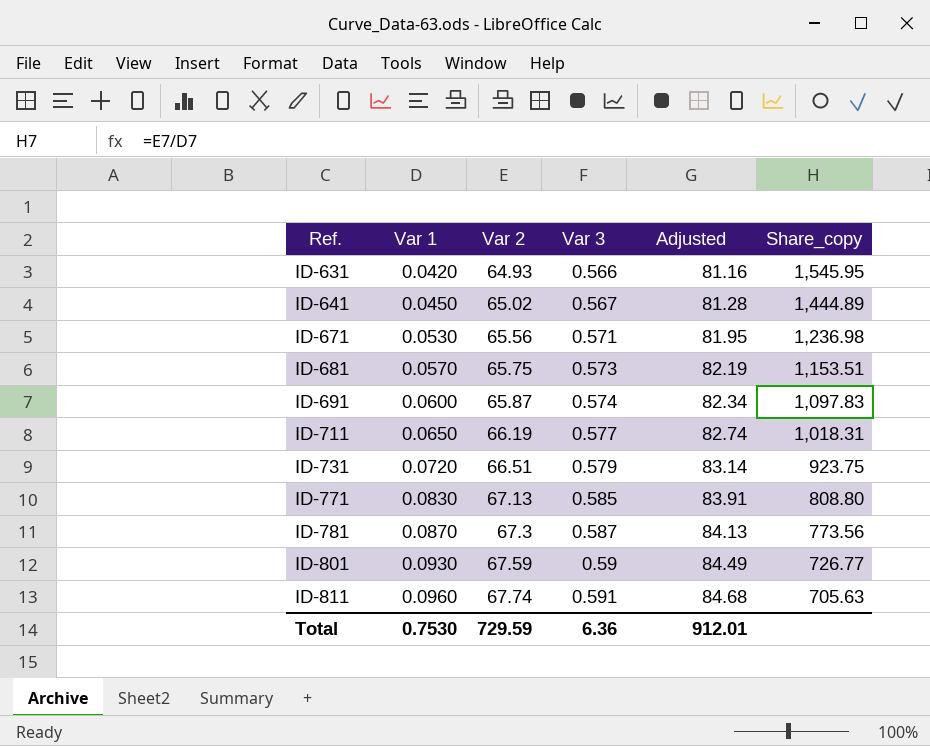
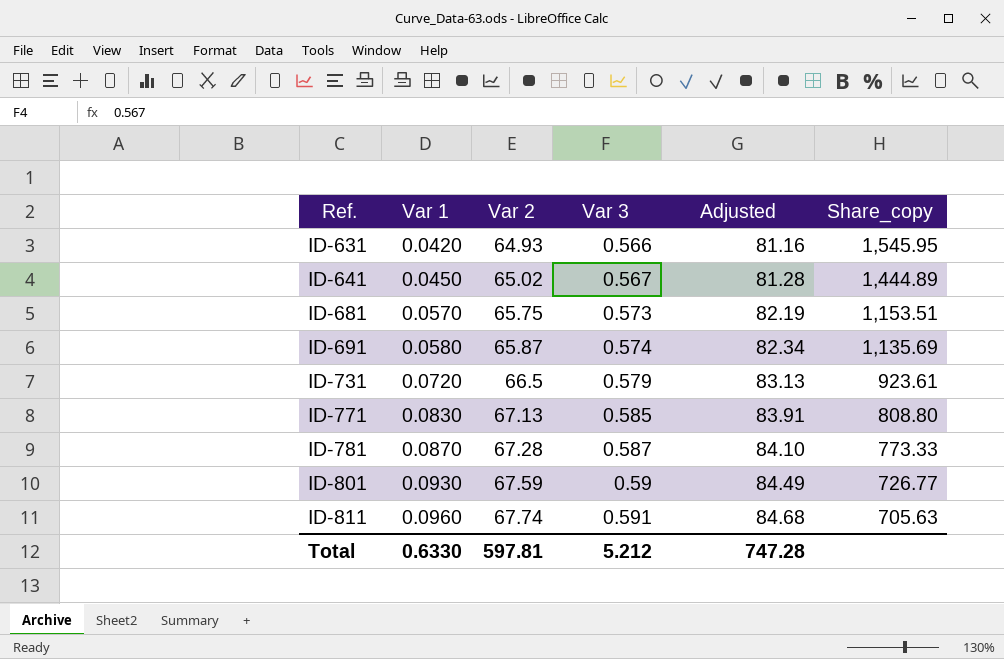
row ID-671: 0.0530 | 65.56 | 0.571 | 81.95 | 1,236.98 -> none
row ID-711: 0.0650 | 66.19 | 0.577 | 82.74 | 1,018.31 -> none
ID-691 | Var 1: 0.0600 -> 0.0580
ID-691 | Share_copy: 1,097.83 -> 1,135.69
ID-731 | Var 2: 66.51 -> 66.5
ID-731 | Adjusted: 83.14 -> 83.13
ID-731 | Share_copy: 923.75 -> 923.61
ID-781 | Var 2: 67.3 -> 67.28
ID-781 | Adjusted: 84.13 -> 84.10
ID-781 | Share_copy: 773.56 -> 773.33
Total | Var 1: 0.7530 -> 0.6330
Total | Var 2: 729.59 -> 597.81
Total | Var 3: 6.36 -> 5.212
Total | Adjusted: 912.01 -> 747.28

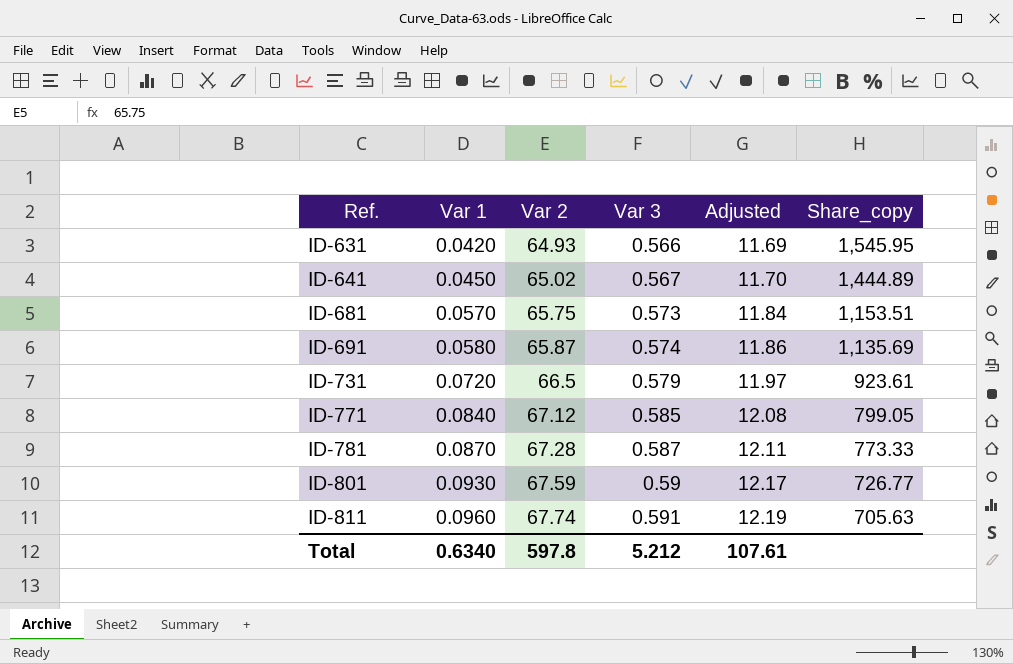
column Adjusted | formula: [Var 2] * 1.25 -> [Var 2] * 0.18
ID-771 | Var 1: 0.0830 -> 0.0840
ID-771 | Var 2: 67.13 -> 67.12
ID-771 | Share_copy: 808.80 -> 799.05
Total | Var 1: 0.6330 -> 0.6340
Total | Var 2: 597.81 -> 597.8
Total | Adjusted: 747.28 -> 107.61

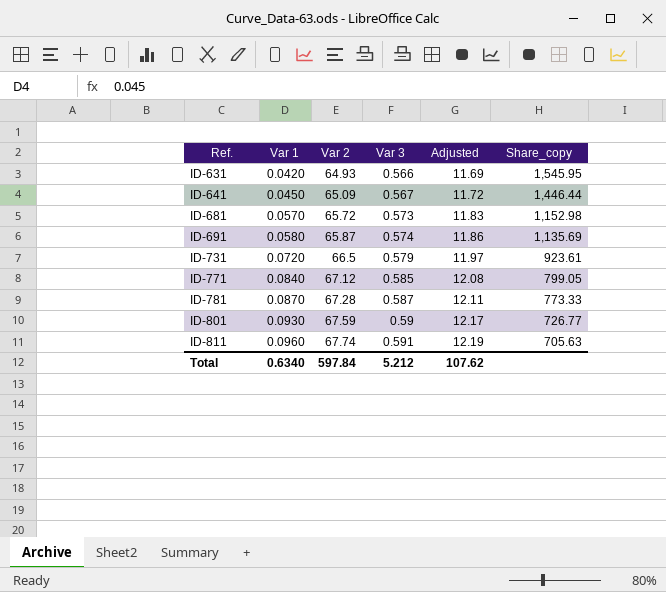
ID-641 | Var 2: 65.02 -> 65.09
ID-641 | Adjusted: 11.70 -> 11.72
ID-641 | Share_copy: 1,444.89 -> 1,446.44
ID-681 | Var 2: 65.75 -> 65.72
ID-681 | Adjusted: 11.84 -> 11.83
ID-681 | Share_copy: 1,153.51 -> 1,152.98
Total | Var 2: 597.8 -> 597.84
Total | Adjusted: 107.61 -> 107.62

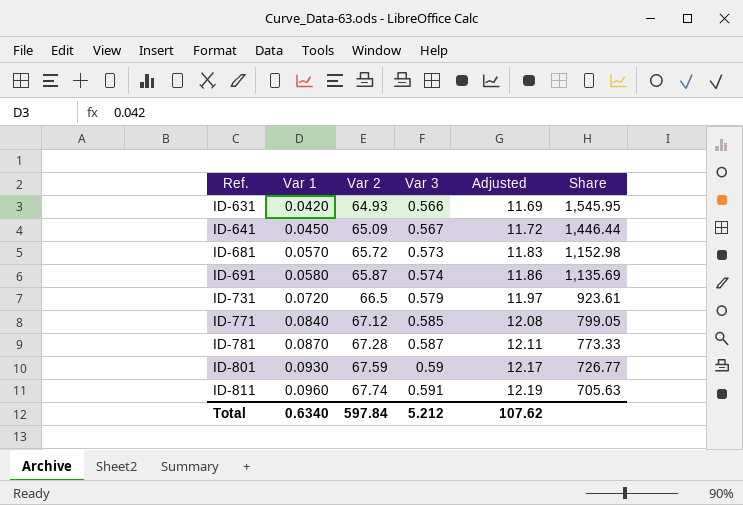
column name: Share_copy -> Share

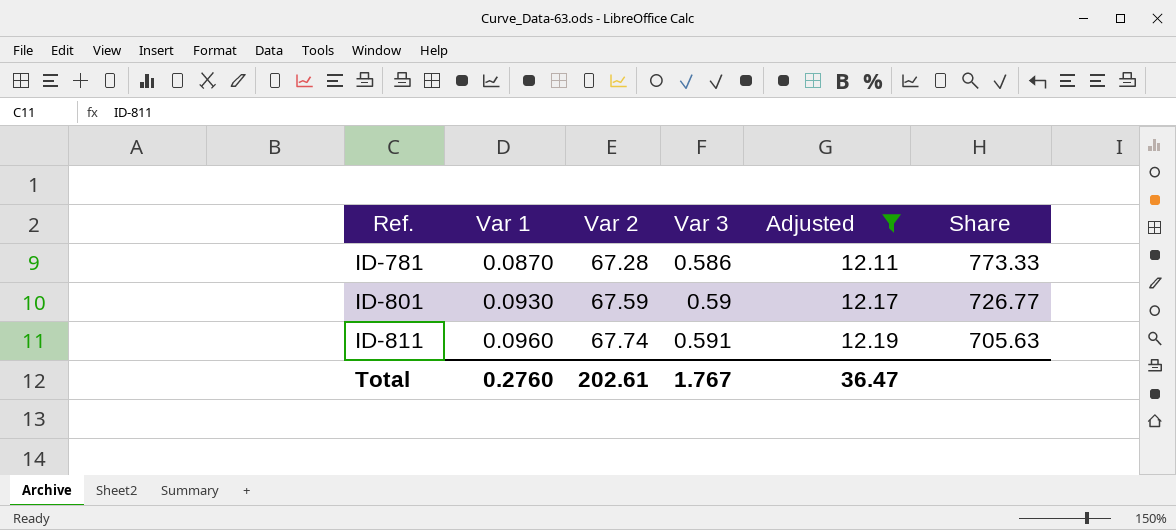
filter: none -> Adjusted >= 12.11
ID-781 | Var 3: 0.587 -> 0.586
Total | Var 1: 0.6340 -> 0.2760
Total | Var 2: 597.84 -> 202.61
Total | Var 3: 5.212 -> 1.767
Total | Adjusted: 107.62 -> 36.47

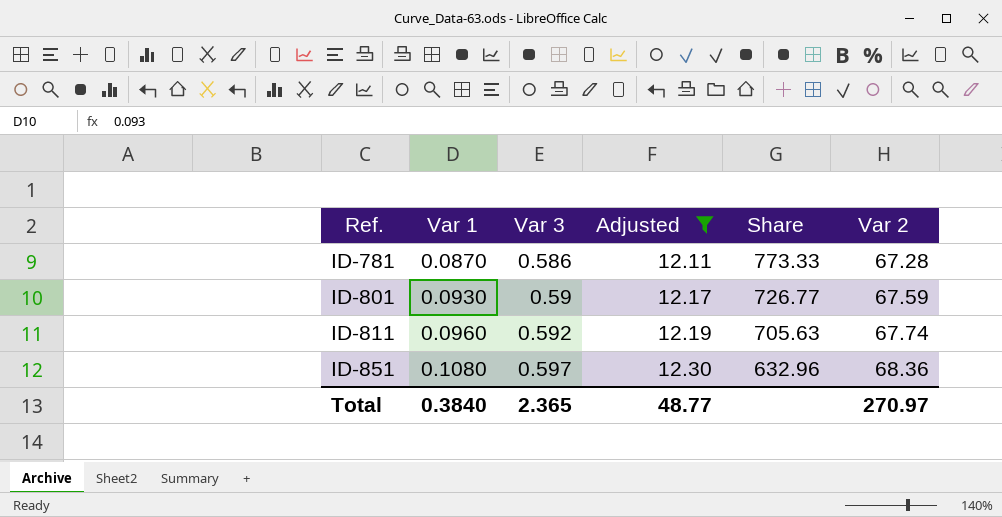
column Var 2 | position: 3 -> 6
ID-811 | Var 3: 0.591 -> 0.592
row ID-851: none -> 0.1080 | 0.597 | 12.30 | 632.96 | 68.36
Total | Var 1: 0.2760 -> 0.3840
Total | Var 3: 1.767 -> 2.365
Total | Adjusted: 36.47 -> 48.77
Total | Var 2: 202.61 -> 270.97

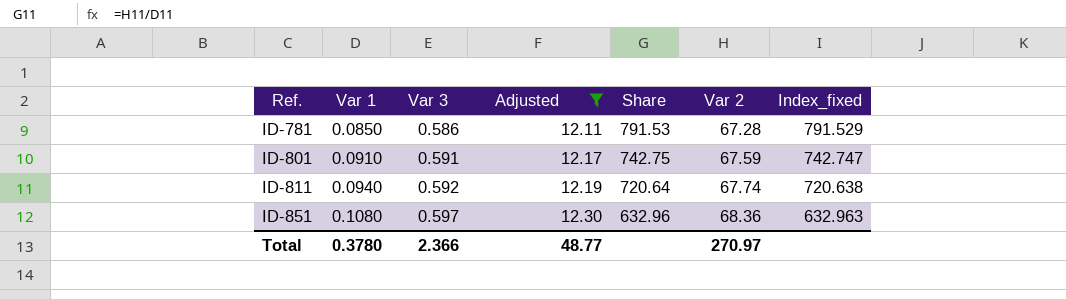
column Index_fixed | formula: none -> [Var 2] / [Var 1]
ID-781 | Var 1: 0.0870 -> 0.0850
ID-781 | Share: 773.33 -> 791.53
ID-801 | Var 1: 0.0930 -> 0.0910
ID-801 | Var 3: 0.59 -> 0.591
ID-801 | Share: 726.77 -> 742.75
ID-811 | Var 1: 0.0960 -> 0.0940
ID-811 | Share: 705.63 -> 720.64
Total | Var 1: 0.3840 -> 0.3780
Total | Var 3: 2.365 -> 2.366

